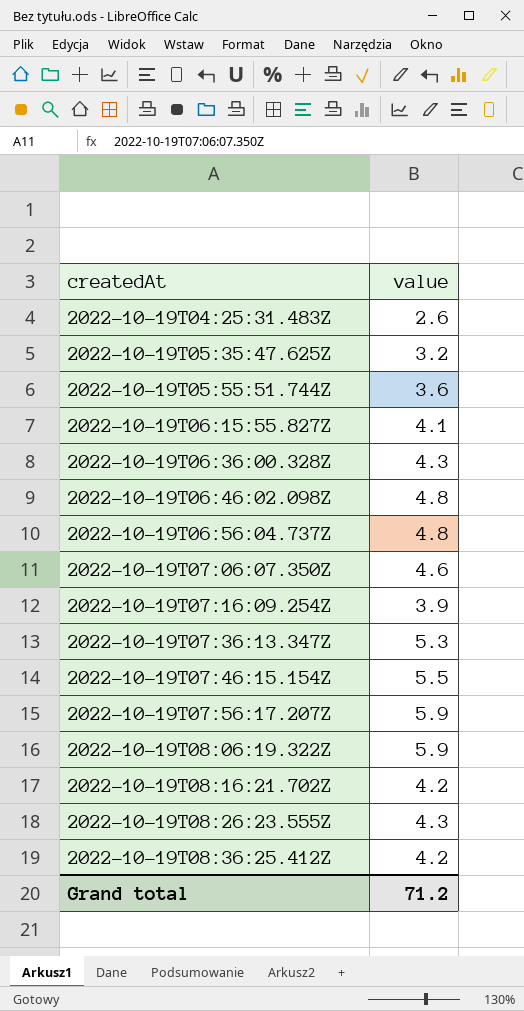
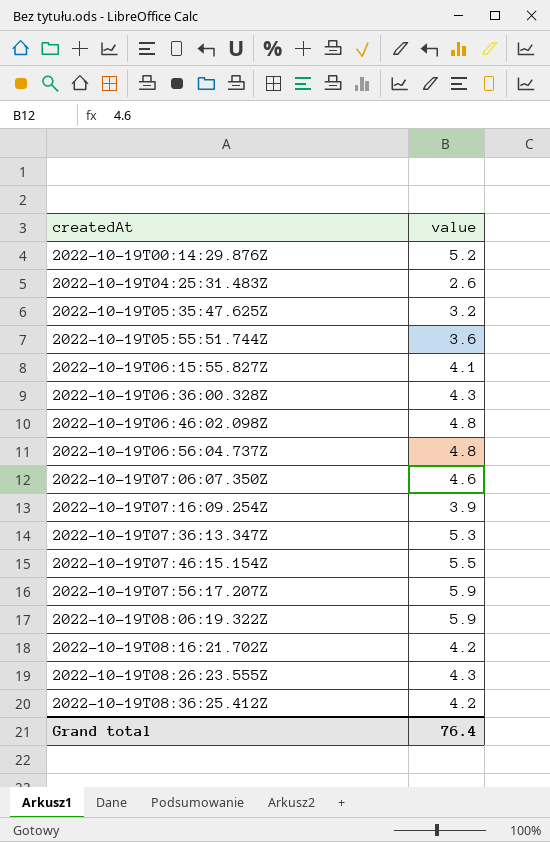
row 2022-10-19T00:14:29.876Z: none -> 5.2
Grand total | value: 71.2 -> 76.4

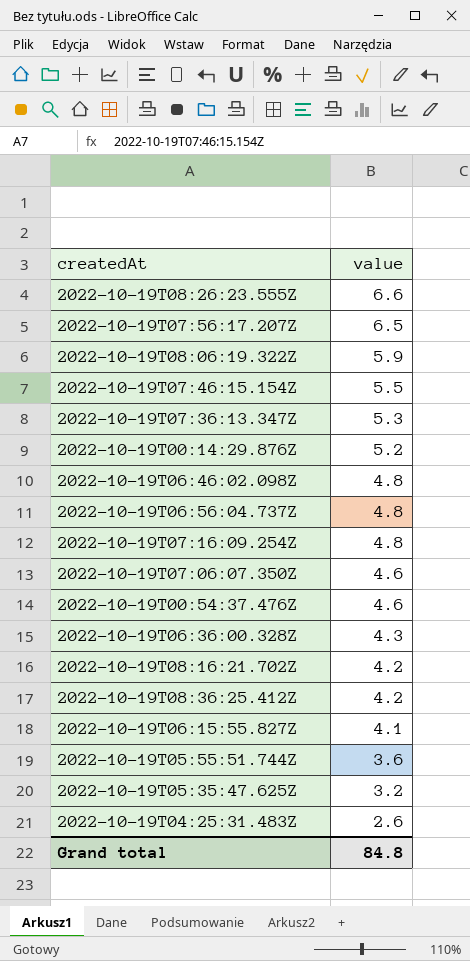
row order: createdAt ascending -> value descending
2022-10-19T08:26:23.555Z | value: 4.3 -> 6.6
2022-10-19T07:56:17.207Z | value: 5.9 -> 6.5
2022-10-19T07:16:09.254Z | value: 3.9 -> 4.8
row 2022-10-19T00:54:37.476Z: none -> 4.6
Grand total | value: 76.4 -> 84.8

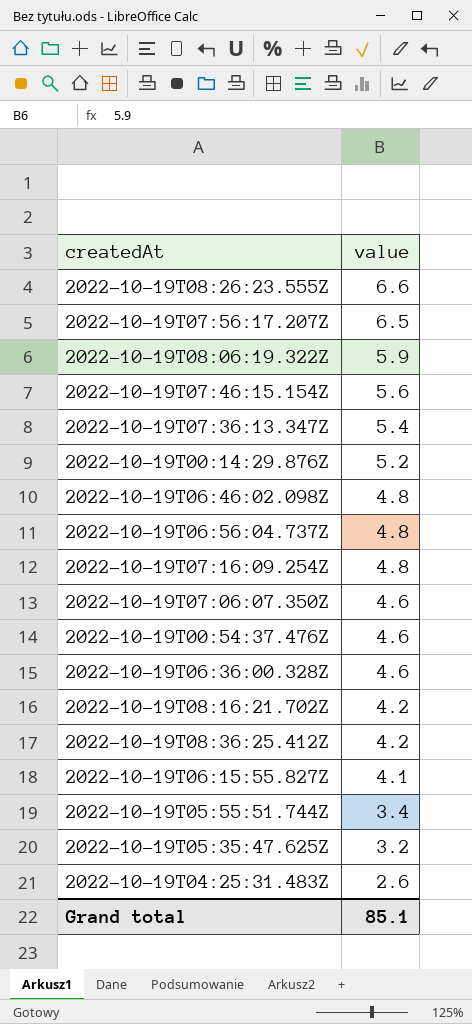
2022-10-19T07:46:15.154Z | value: 5.5 -> 5.6
2022-10-19T07:36:13.347Z | value: 5.3 -> 5.4
2022-10-19T06:36:00.328Z | value: 4.3 -> 4.6
2022-10-19T05:55:51.744Z | value: 3.6 -> 3.4
Grand total | value: 84.8 -> 85.1

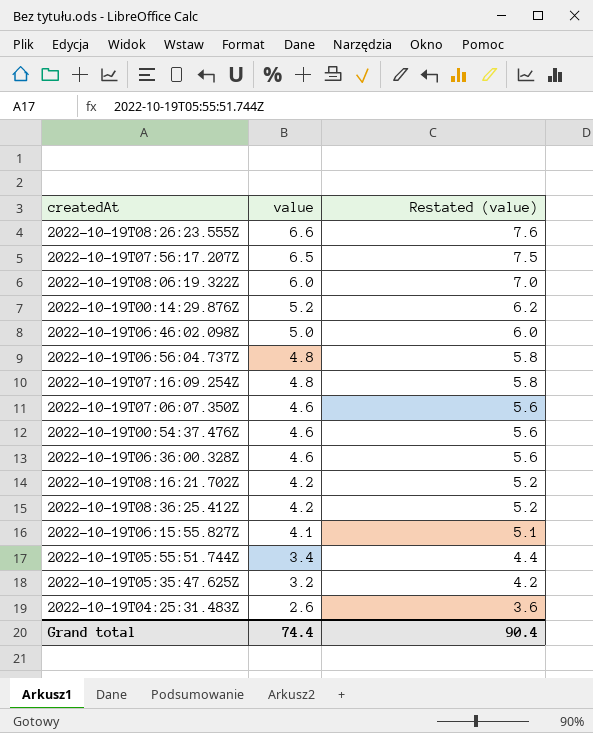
column Restated (value) | formula: none -> [value] + 1
row 2022-10-19T07:46:15.154Z: 5.6 -> none
row 2022-10-19T07:36:13.347Z: 5.4 -> none
2022-10-19T08:06:19.322Z | value: 5.9 -> 6.0
2022-10-19T06:46:02.098Z | value: 4.8 -> 5.0
Grand total | value: 85.1 -> 74.4

